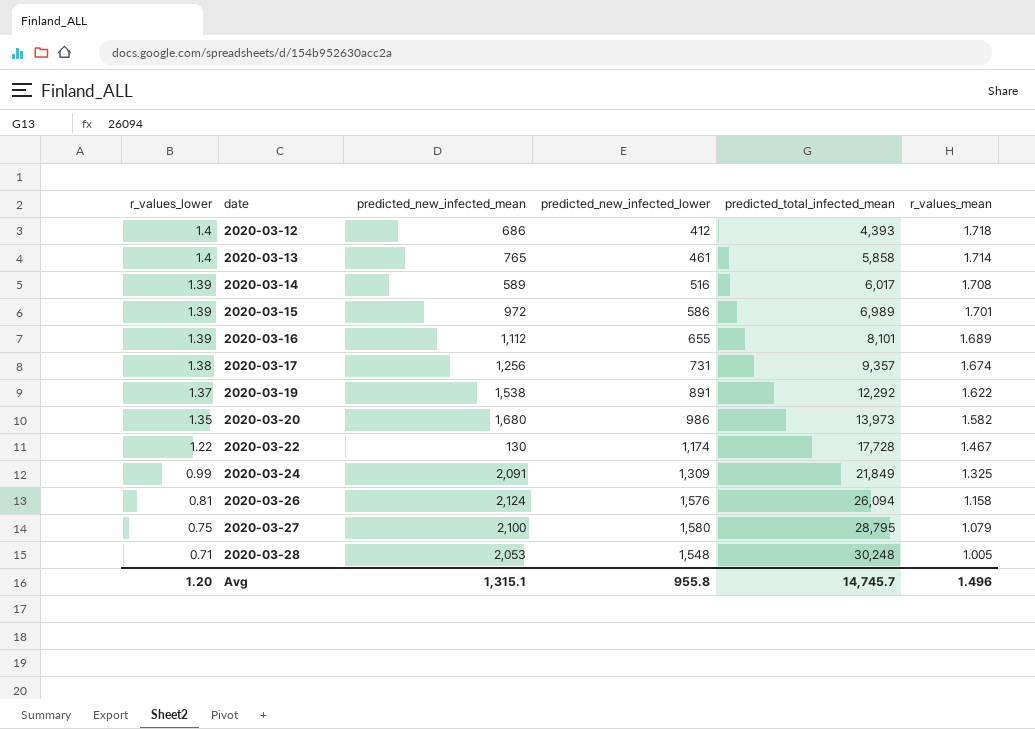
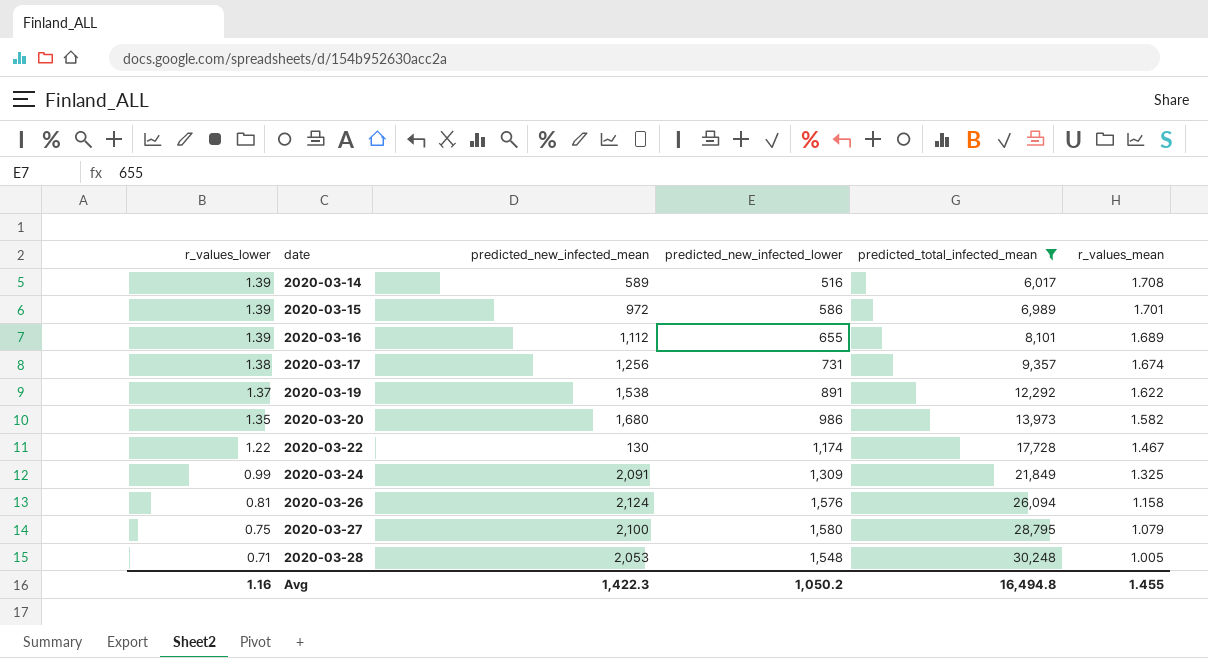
filter: none -> predicted_total_infected_mean >= 6,017
Avg | r_values_lower: 1.20 -> 1.16
Avg | predicted_new_infected_mean: 1,315.1 -> 1,422.3
Avg | predicted_new_infected_lower: 955.8 -> 1,050.2
Avg | predicted_total_infected_mean: 14,745.7 -> 16,494.8
Avg | r_values_mean: 1.496 -> 1.455

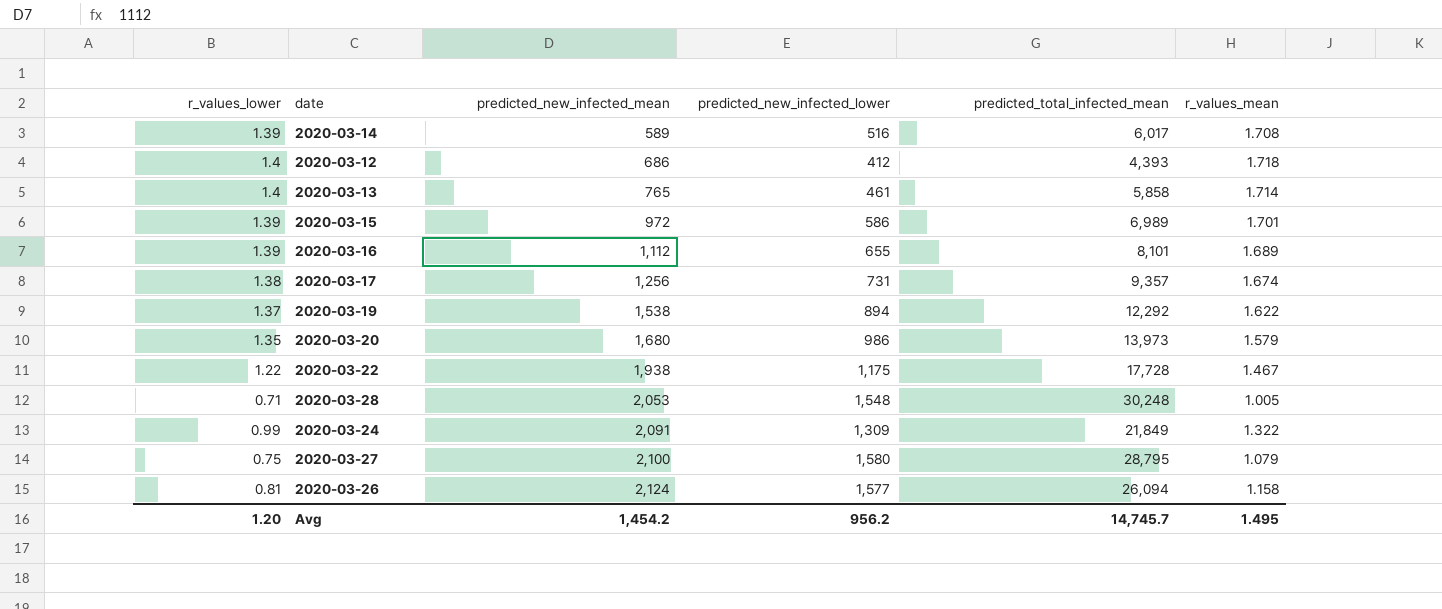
filter: predicted_total_infected_mean >= 6,017 -> none
row order: r_values_lower descending -> predicted_new_infected_mean ascending
2020-03-19 | predicted_new_infected_lower: 891 -> 894
2020-03-20 | r_values_mean: 1.582 -> 1.579
2020-03-22 | predicted_new_infected_mean: 130 -> 1,938
2020-03-22 | predicted_new_infected_lower: 1,174 -> 1,175
2020-03-24 | r_values_mean: 1.325 -> 1.322
2020-03-26 | predicted_new_infected_lower: 1,576 -> 1,577
Avg | r_values_lower: 1.16 -> 1.20
Avg | predicted_new_infected_mean: 1,422.3 -> 1,454.2
Avg | predicted_new_infected_lower: 1,050.2 -> 956.2
Avg | predicted_total_infected_mean: 16,494.8 -> 14,745.7
Avg | r_values_mean: 1.455 -> 1.495

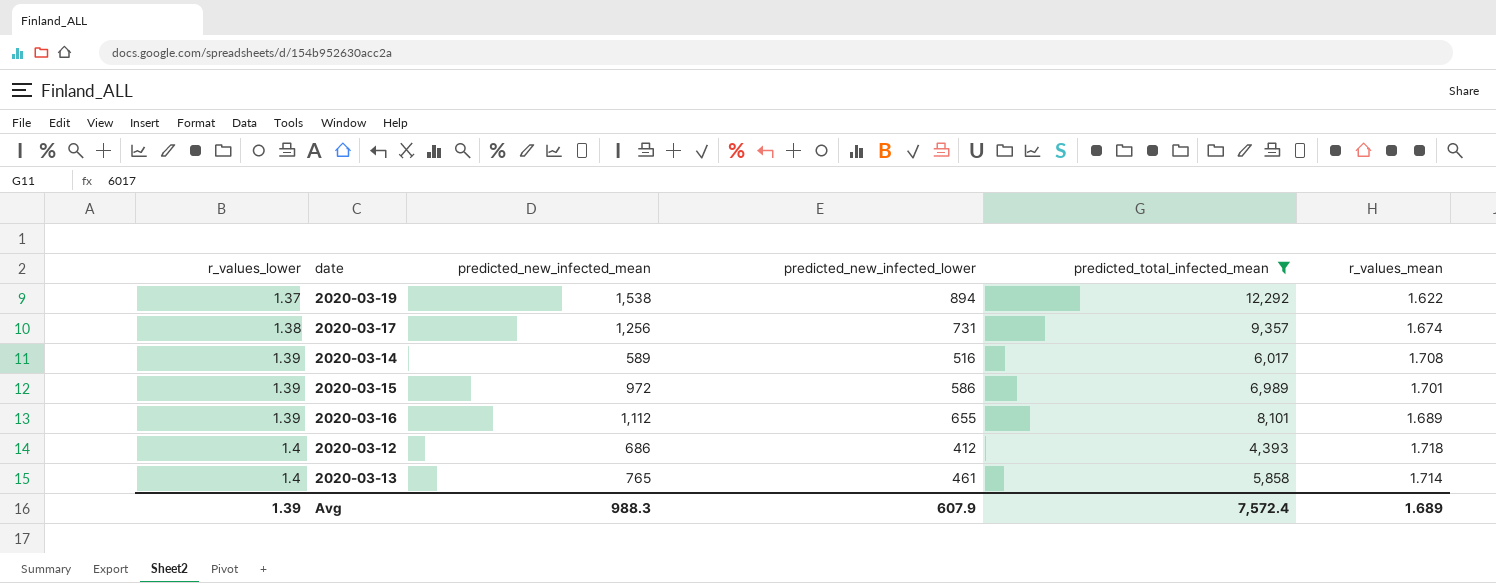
filter: none -> predicted_total_infected_mean <= 12,292
row order: predicted_new_infected_mean ascending -> r_values_lower ascending
Avg | r_values_lower: 1.20 -> 1.39
Avg | predicted_new_infected_mean: 1,454.2 -> 988.3
Avg | predicted_new_infected_lower: 956.2 -> 607.9
Avg | predicted_total_infected_mean: 14,745.7 -> 7,572.4
Avg | r_values_mean: 1.495 -> 1.689

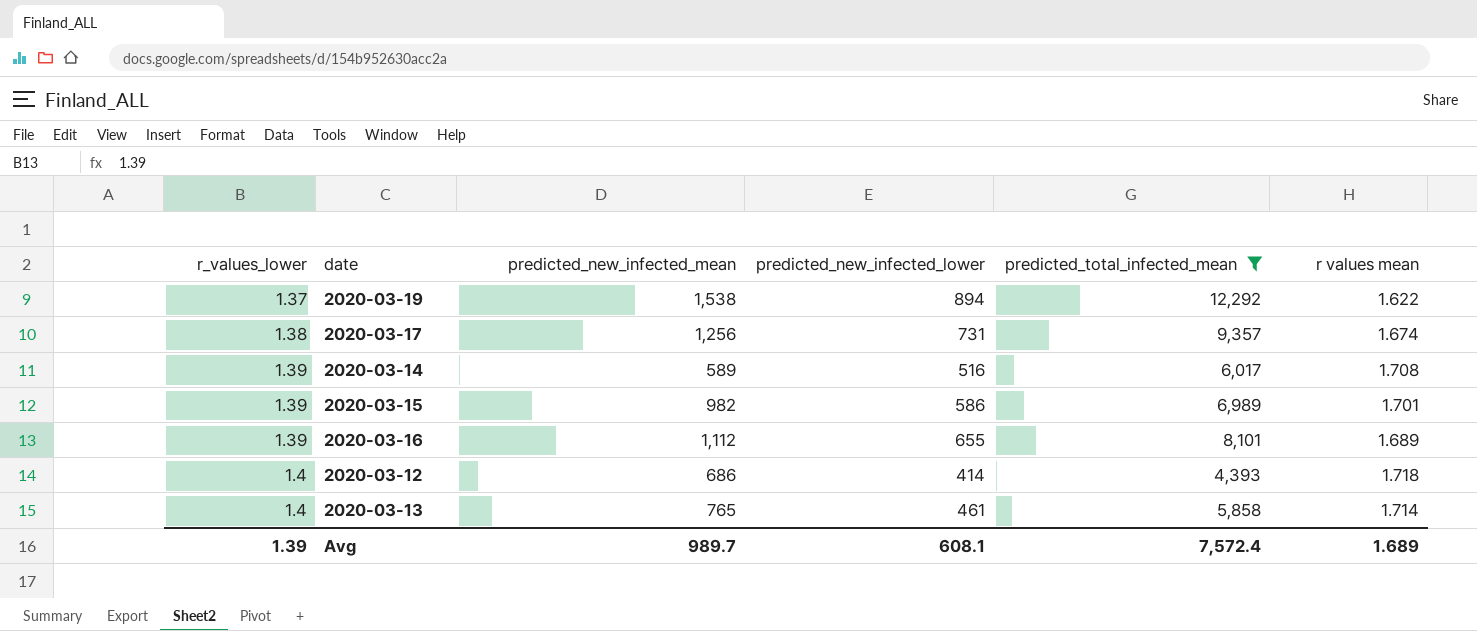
column name: r_values_mean -> r values mean
2020-03-15 | predicted_new_infected_mean: 972 -> 982
2020-03-12 | predicted_new_infected_lower: 412 -> 414
Avg | predicted_new_infected_mean: 988.3 -> 989.7
Avg | predicted_new_infected_lower: 607.9 -> 608.1

